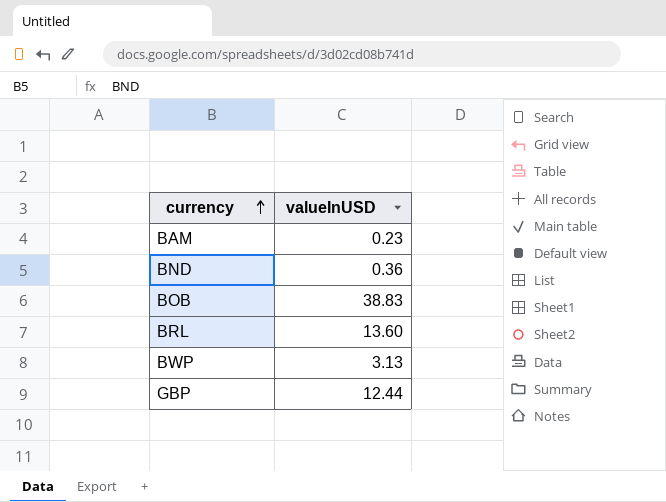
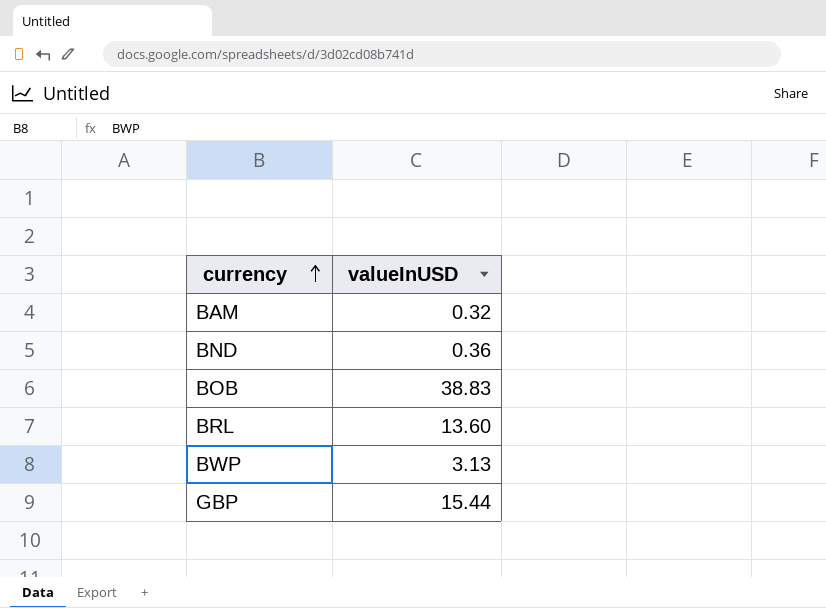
BAM | valueInUSD: 0.23 -> 0.32
GBP | valueInUSD: 12.44 -> 15.44

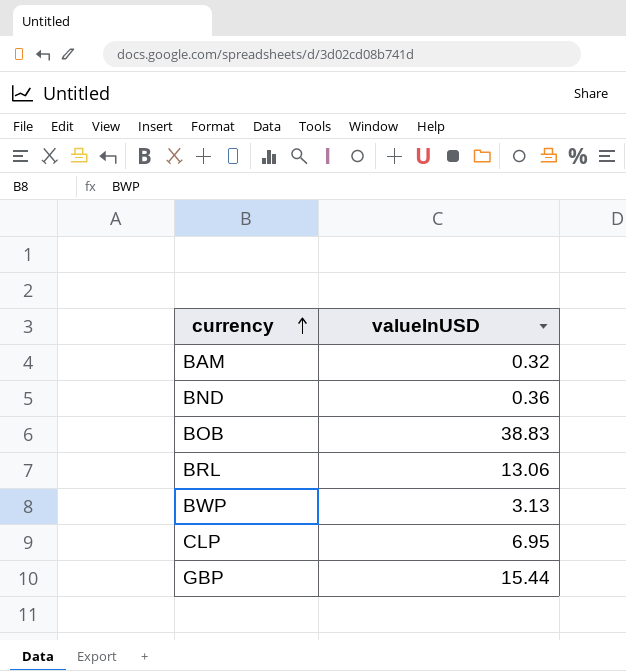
BRL | valueInUSD: 13.60 -> 13.06
row CLP: none -> 6.95

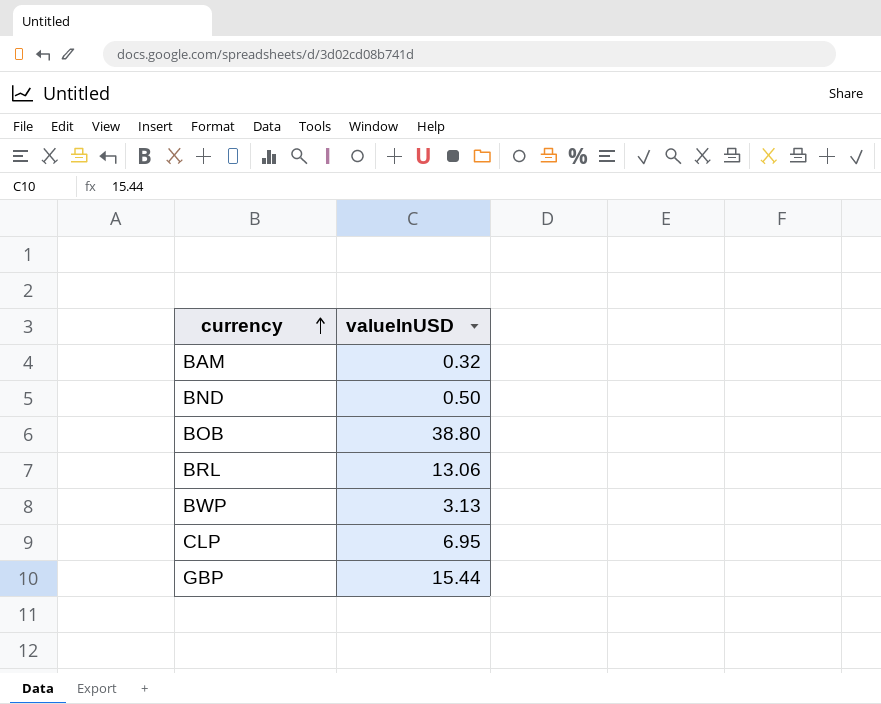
BND | valueInUSD: 0.36 -> 0.50
BOB | valueInUSD: 38.83 -> 38.80

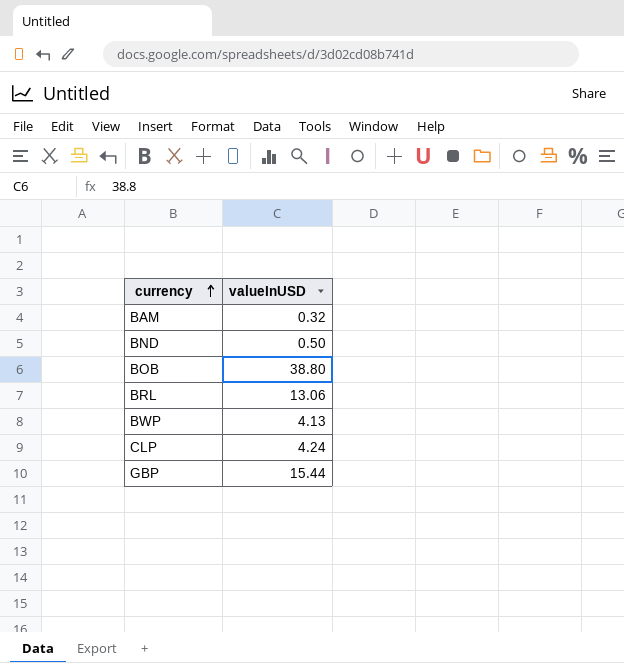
BWP | valueInUSD: 3.13 -> 4.13
CLP | valueInUSD: 6.95 -> 4.24

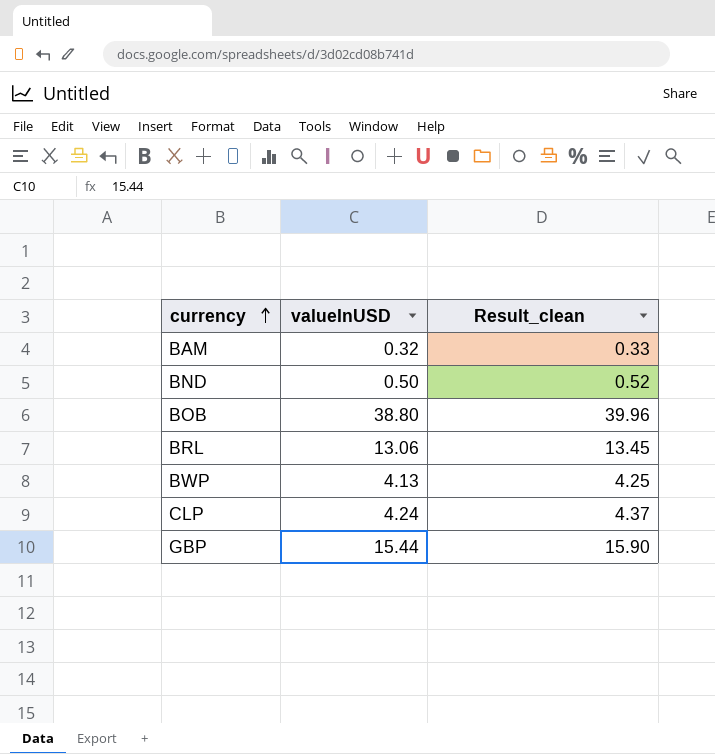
column Result_clean | formula: none -> [valueInUSD] * 1.03

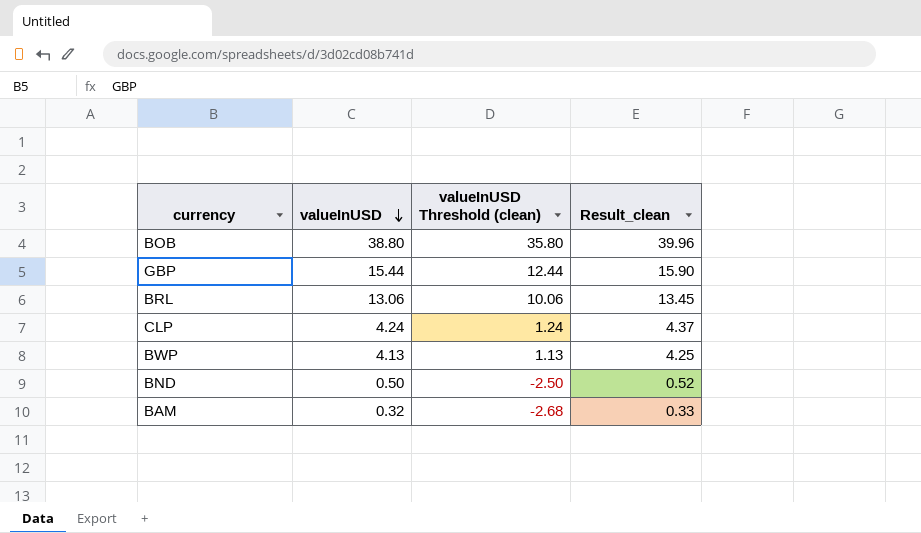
row order: currency ascending -> valueInUSD descending
column valueInUSD Threshold (clean) | formula: none -> [valueInUSD] - 3

